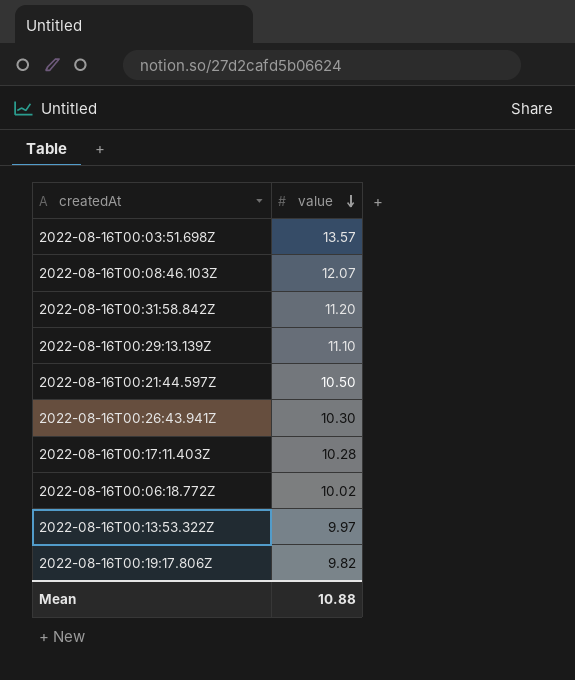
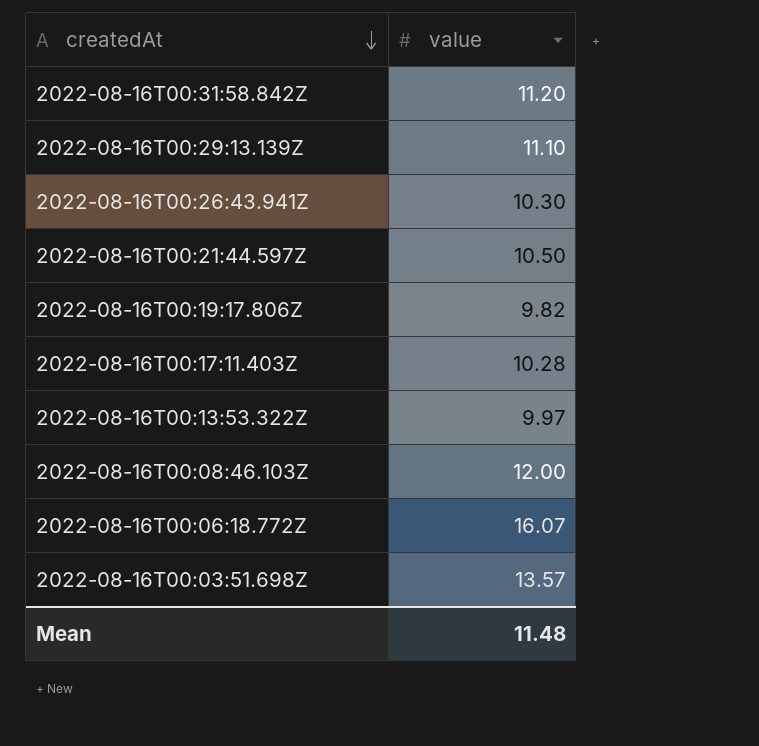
row order: value descending -> createdAt descending
2022-08-16T00:08:46.103Z | value: 12.07 -> 12.00
2022-08-16T00:06:18.772Z | value: 10.02 -> 16.07
Mean | value: 10.88 -> 11.48

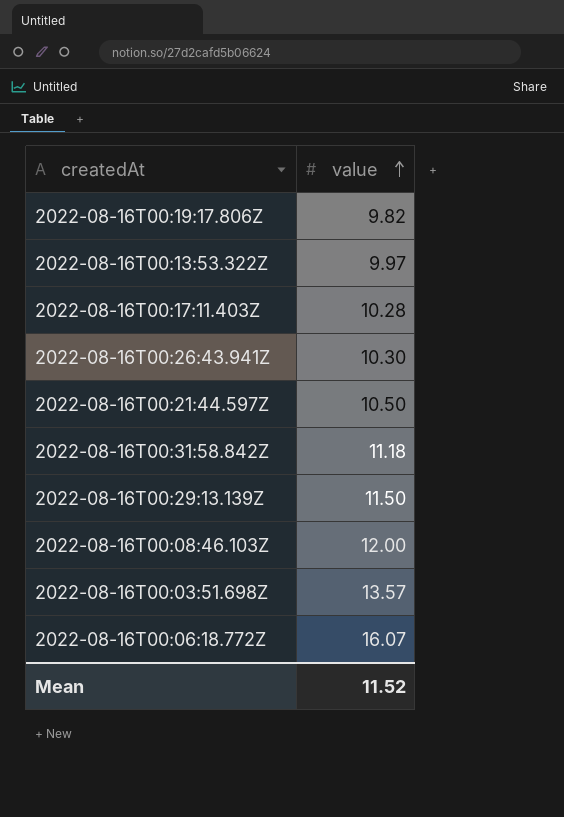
row order: createdAt descending -> value ascending
2022-08-16T00:31:58.842Z | value: 11.20 -> 11.18
2022-08-16T00:29:13.139Z | value: 11.10 -> 11.50
Mean | value: 11.48 -> 11.52

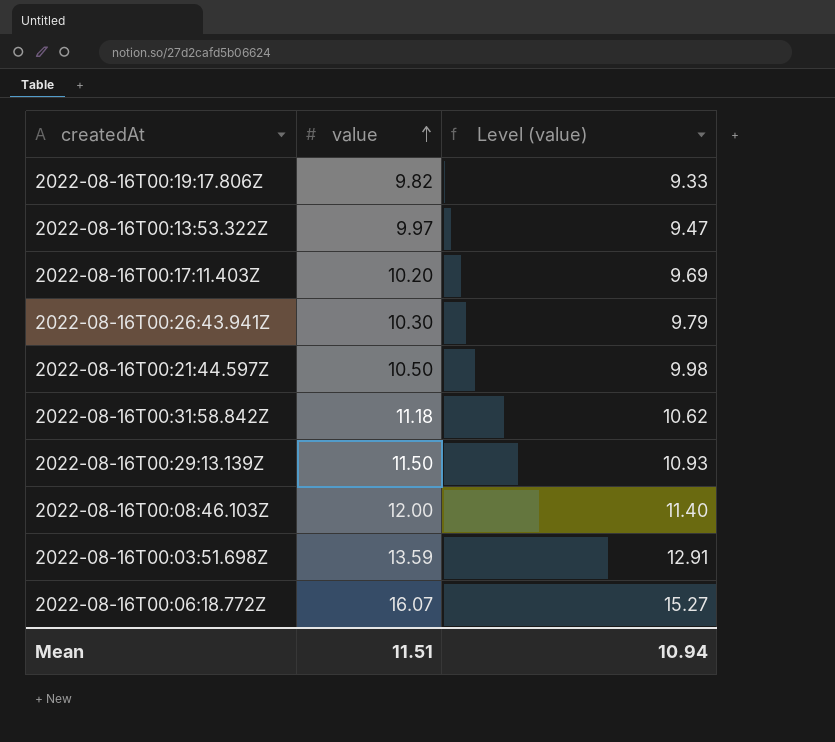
column Level (value) | formula: none -> [value] * 0.95
2022-08-16T00:17:11.403Z | value: 10.28 -> 10.20
2022-08-16T00:03:51.698Z | value: 13.57 -> 13.59
Mean | value: 11.52 -> 11.51

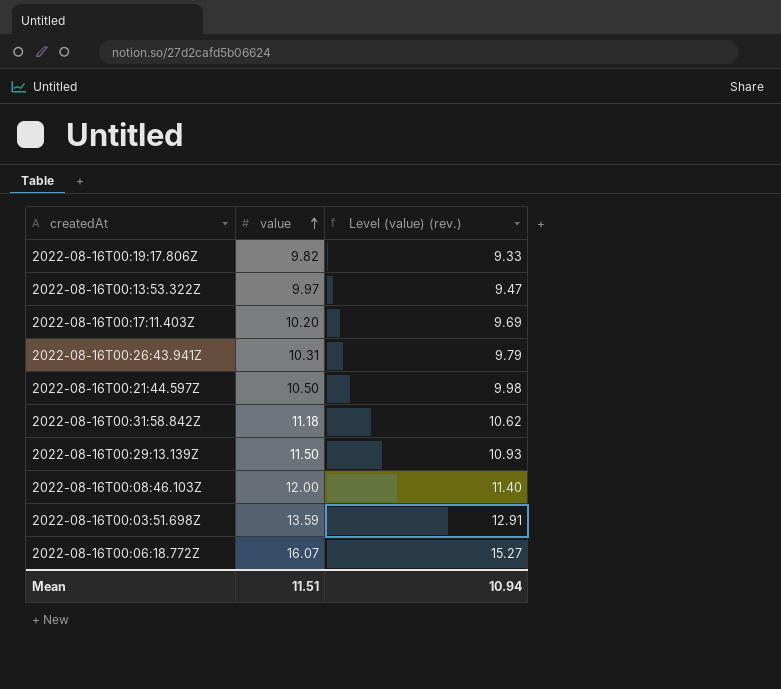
column name: Level (value) -> Level (value) (rev.)
2022-08-16T00:26:43.941Z | value: 10.30 -> 10.31

